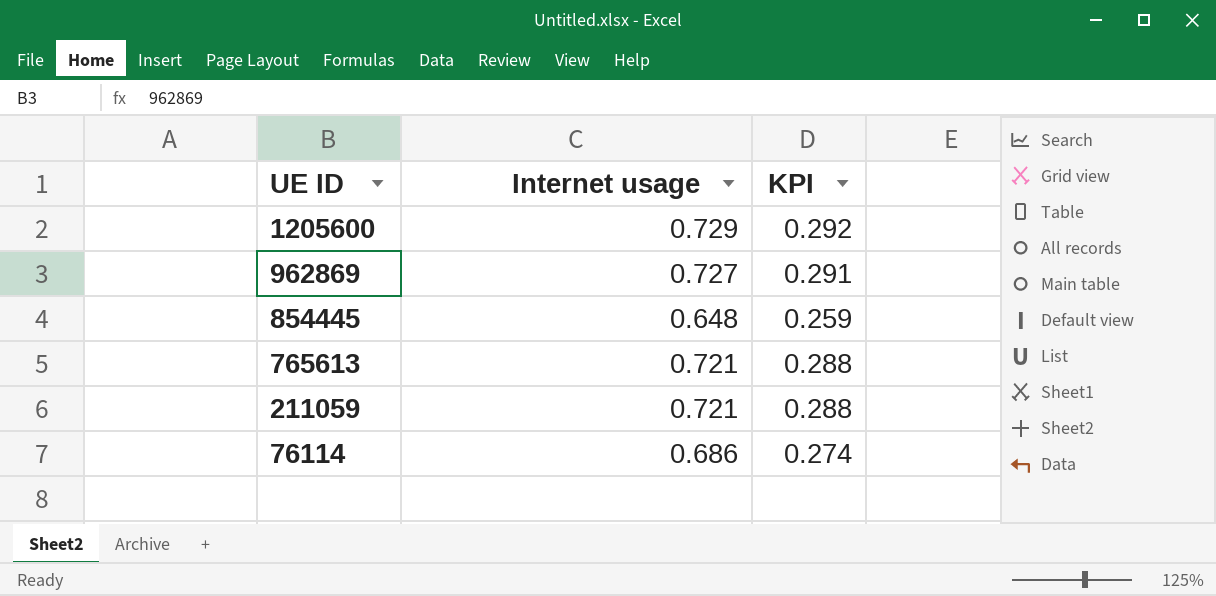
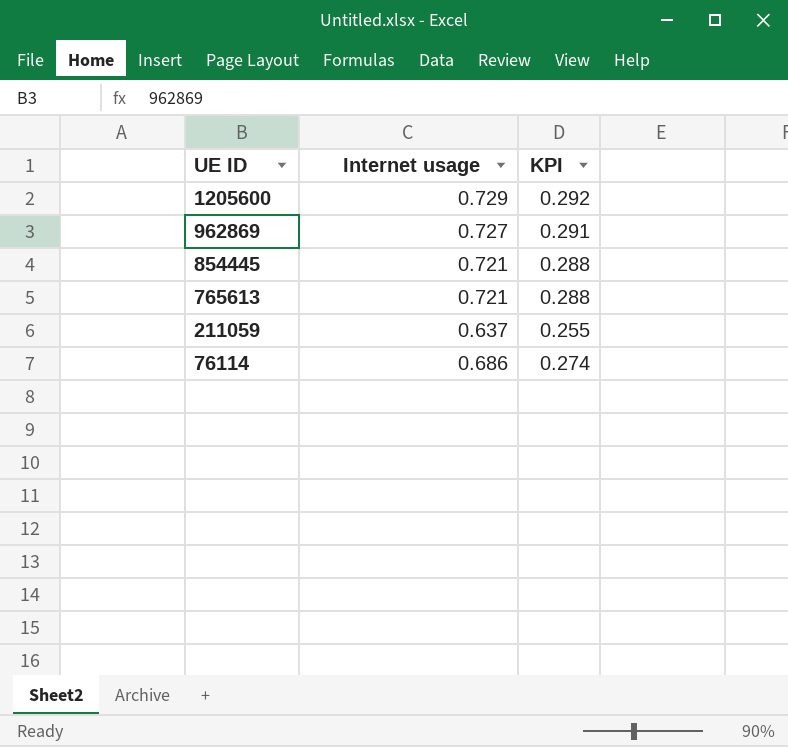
854445 | Internet usage: 0.648 -> 0.721
854445 | KPI: 0.259 -> 0.288
211059 | Internet usage: 0.721 -> 0.637
211059 | KPI: 0.288 -> 0.255

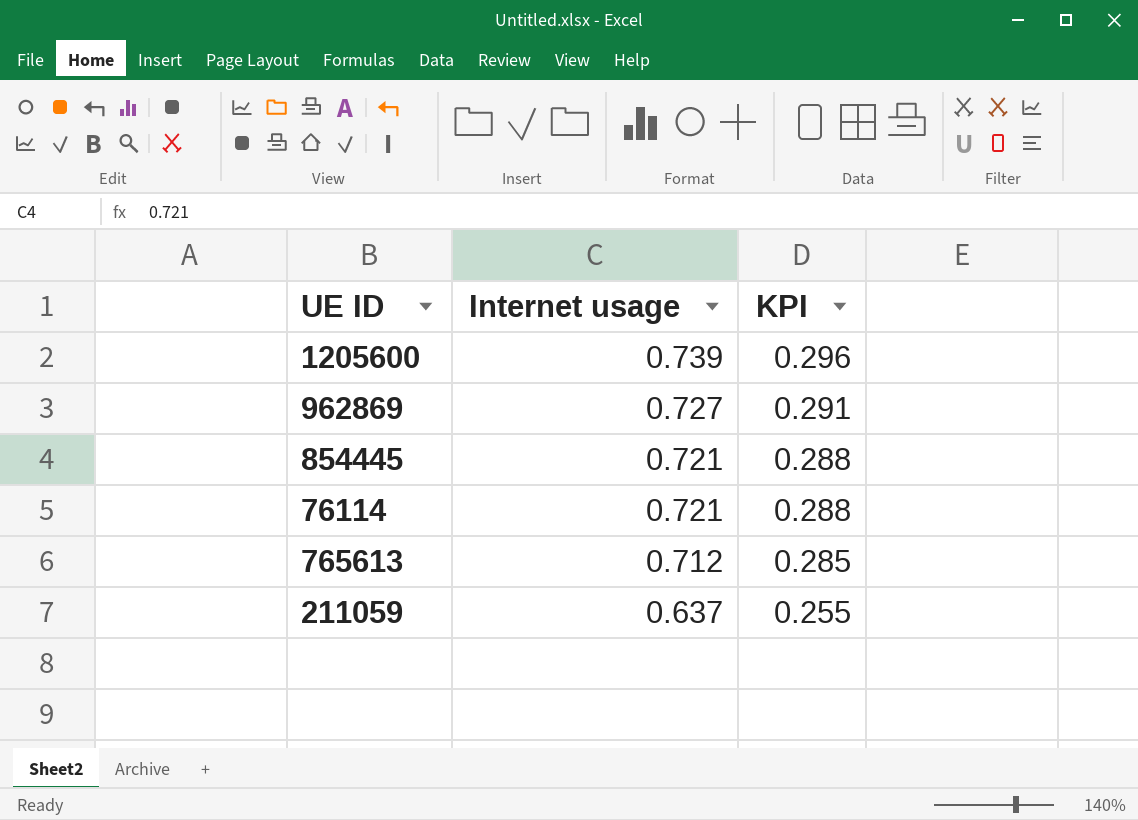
row order: UE ID descending -> Internet usage descending
1205600 | Internet usage: 0.729 -> 0.739
1205600 | KPI: 0.292 -> 0.296
76114 | Internet usage: 0.686 -> 0.721
76114 | KPI: 0.274 -> 0.288
765613 | Internet usage: 0.721 -> 0.712
765613 | KPI: 0.288 -> 0.285

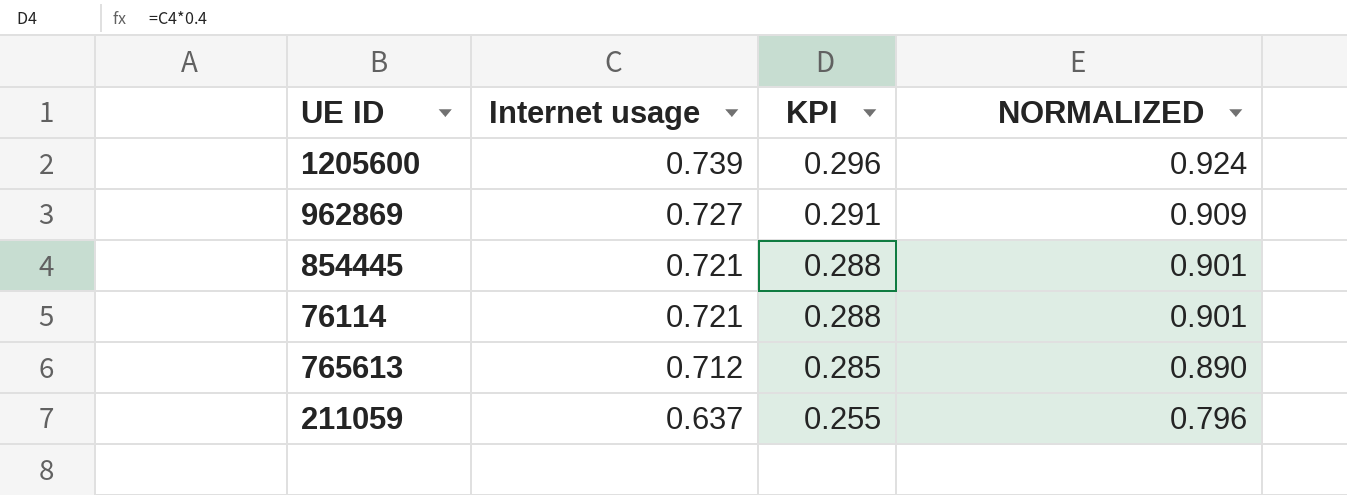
column NORMALIZED | formula: none -> [Internet usage] * 1.25

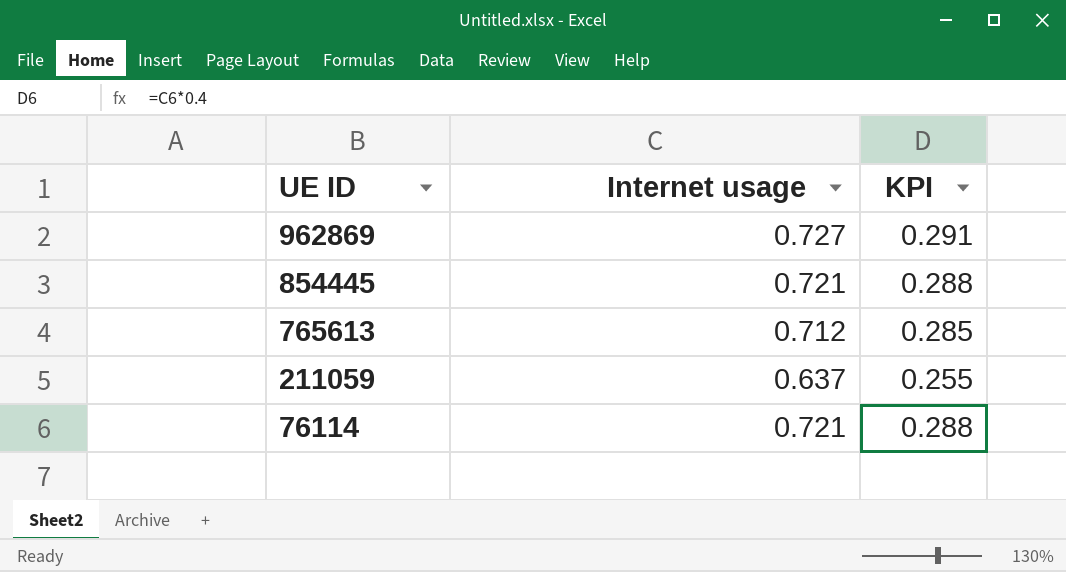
row order: Internet usage descending -> UE ID descending
column NORMALIZED | formula: [Internet usage] * 1.25 -> none
row 1205600: 0.739 | 0.296 | 0.924 -> none

